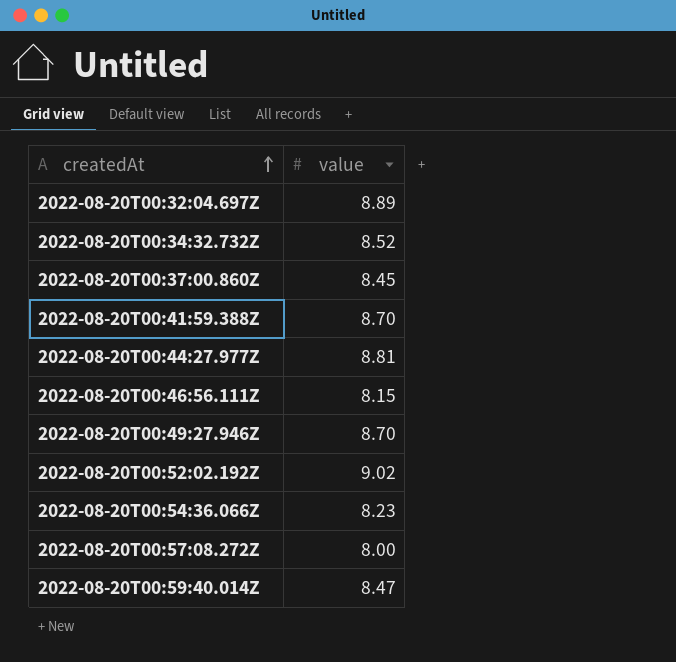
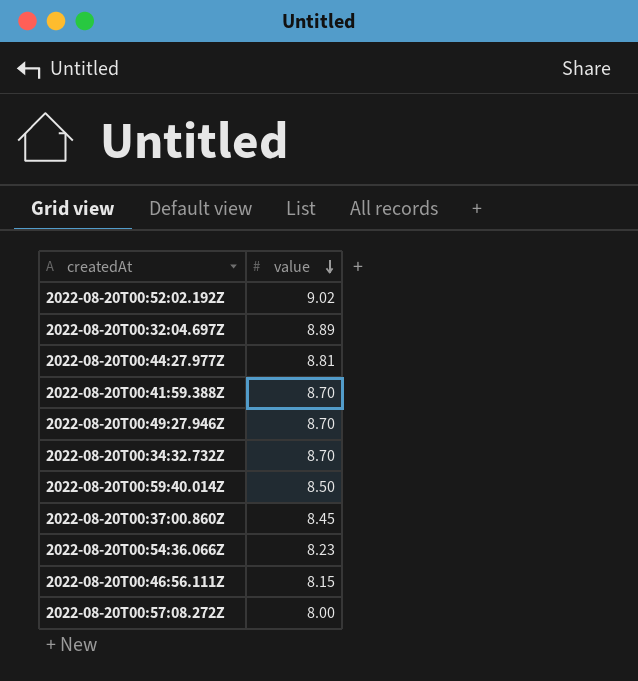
row order: createdAt ascending -> value descending
2022-08-20T00:34:32.732Z | value: 8.52 -> 8.70
2022-08-20T00:59:40.014Z | value: 8.47 -> 8.50

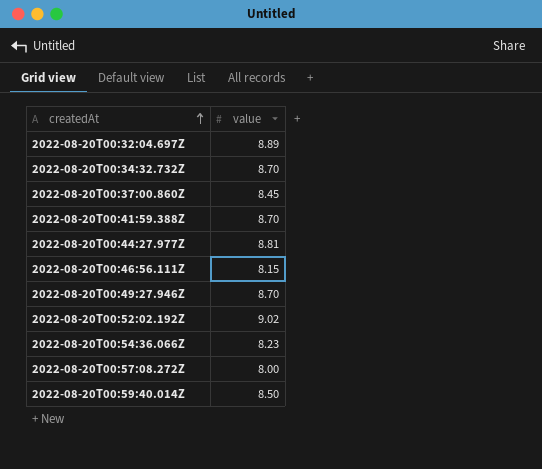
row order: value descending -> createdAt ascending

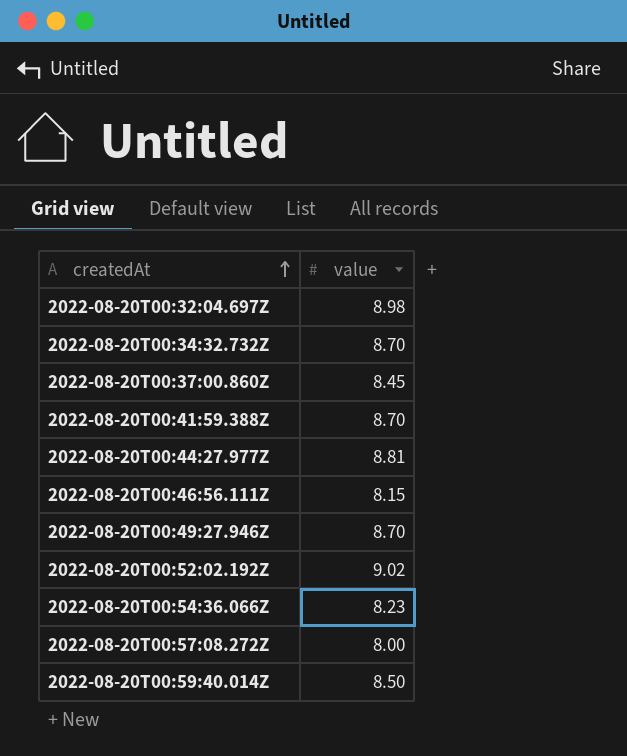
2022-08-20T00:32:04.697Z | value: 8.89 -> 8.98

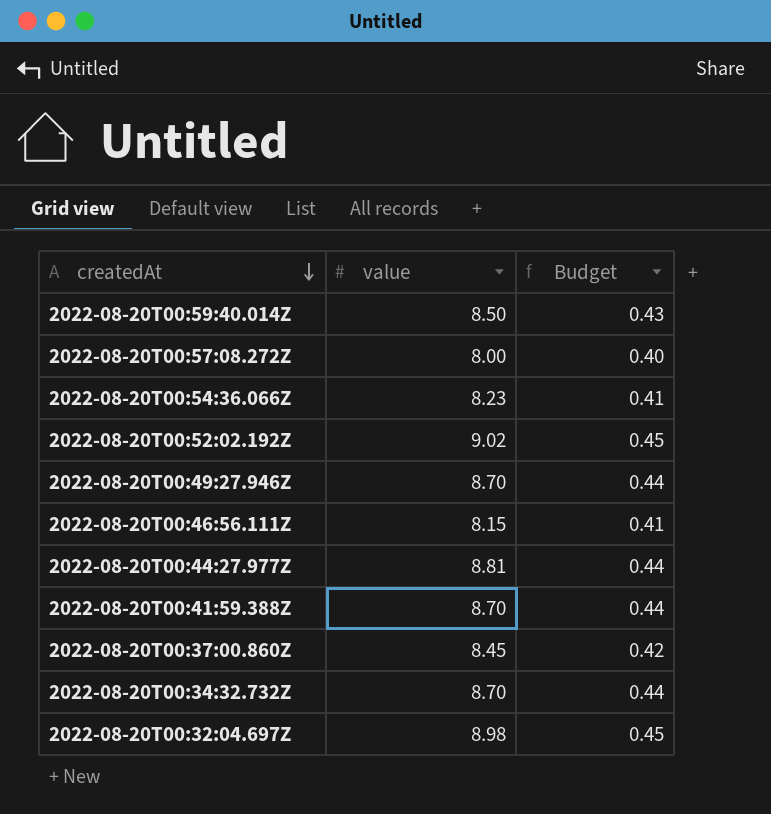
row order: createdAt ascending -> createdAt descending
column Budget | formula: none -> [value] * 0.05

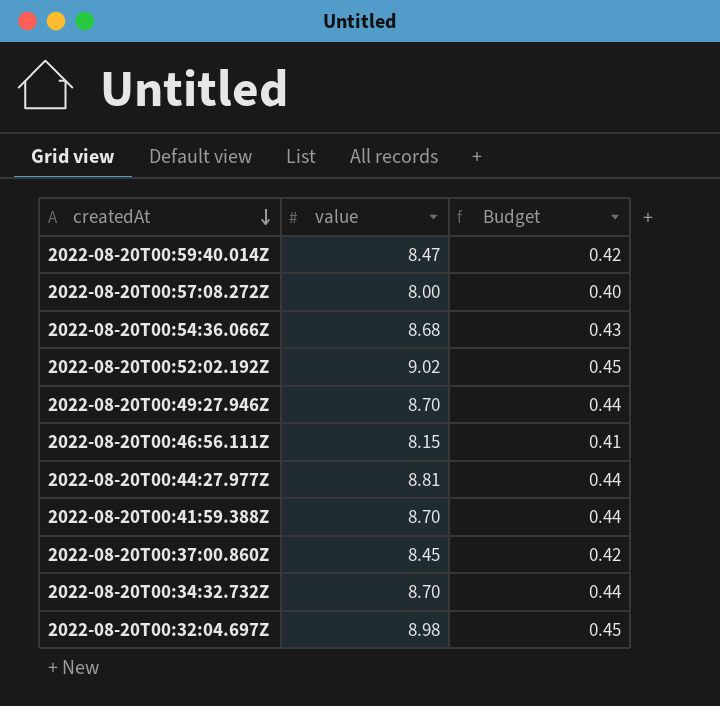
2022-08-20T00:59:40.014Z | value: 8.50 -> 8.47
2022-08-20T00:59:40.014Z | Budget: 0.43 -> 0.42
2022-08-20T00:54:36.066Z | value: 8.23 -> 8.68
2022-08-20T00:54:36.066Z | Budget: 0.41 -> 0.43

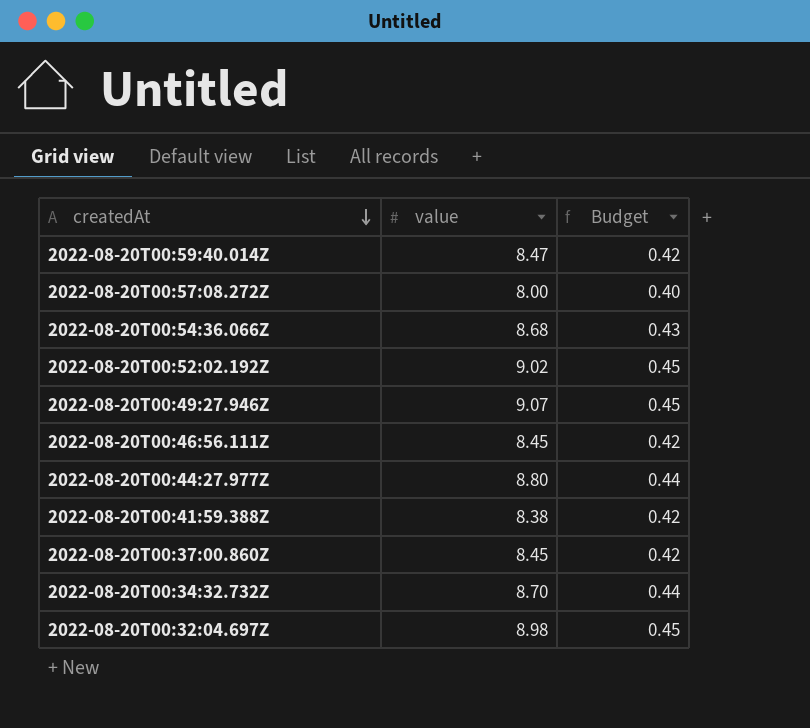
2022-08-20T00:49:27.946Z | value: 8.70 -> 9.07
2022-08-20T00:49:27.946Z | Budget: 0.44 -> 0.45
2022-08-20T00:46:56.111Z | value: 8.15 -> 8.45
2022-08-20T00:46:56.111Z | Budget: 0.41 -> 0.42
2022-08-20T00:44:27.977Z | value: 8.81 -> 8.80
2022-08-20T00:41:59.388Z | value: 8.70 -> 8.38
2022-08-20T00:41:59.388Z | Budget: 0.44 -> 0.42

